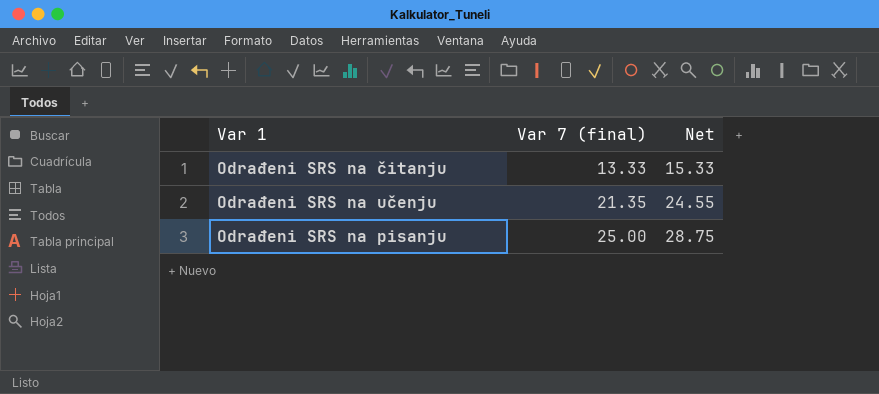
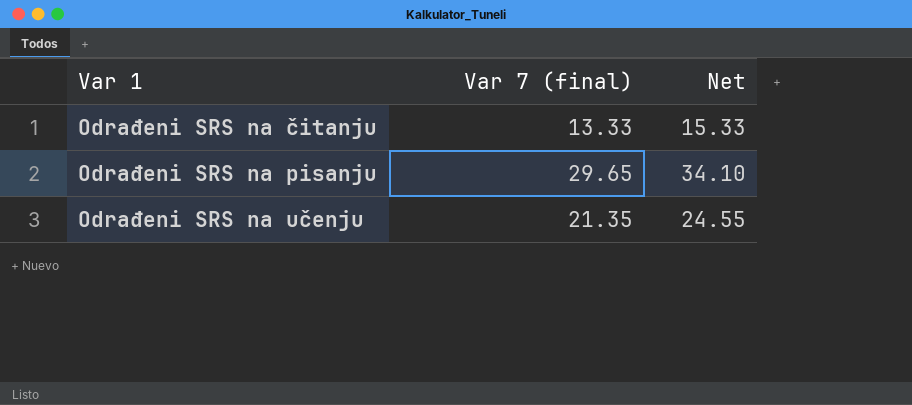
row order: Var 7 (final) ascending -> Var 1 ascending
Odrađeni SRS na pisanju | Var 7 (final): 25.00 -> 29.65
Odrađeni SRS na pisanju | Net: 28.75 -> 34.10

